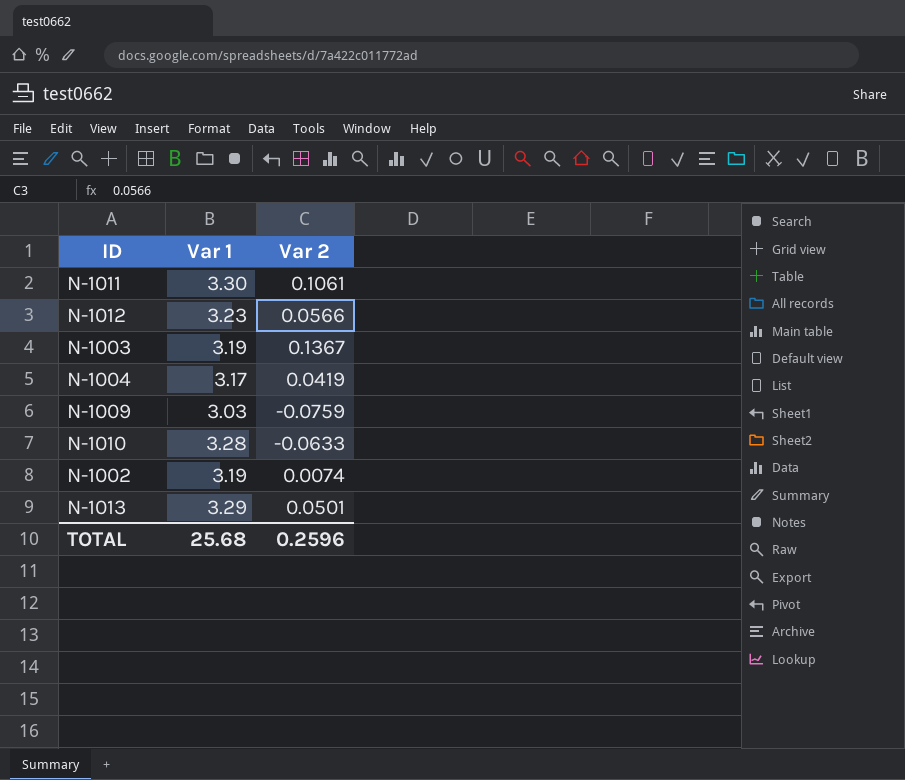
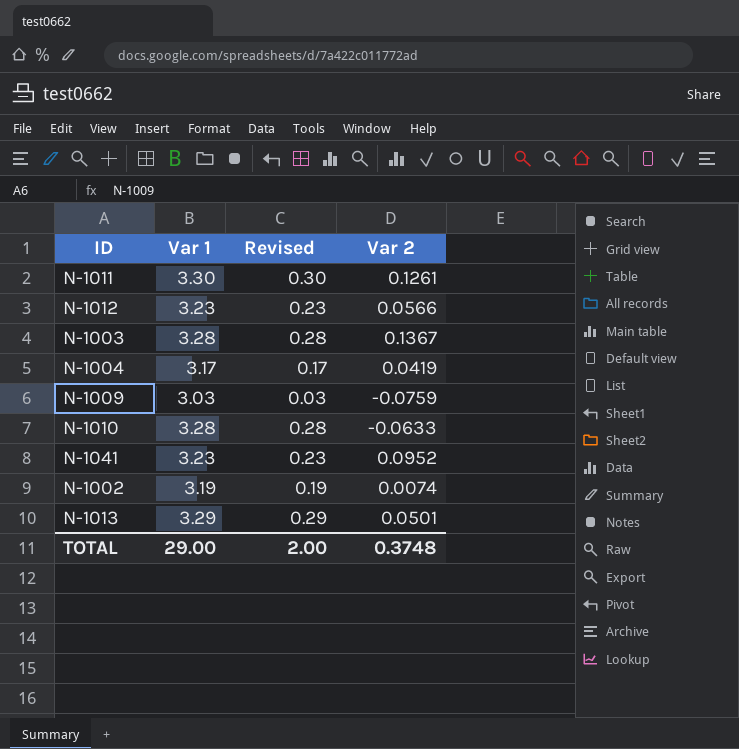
column Revised | formula: none -> [Var 1] - 3
N-1011 | Var 2: 0.1061 -> 0.1261
N-1003 | Var 1: 3.19 -> 3.28
row N-1041: none -> 3.23 | 0.23 | 0.0952
TOTAL | Var 1: 25.68 -> 29.00
TOTAL | Var 2: 0.2596 -> 0.3748

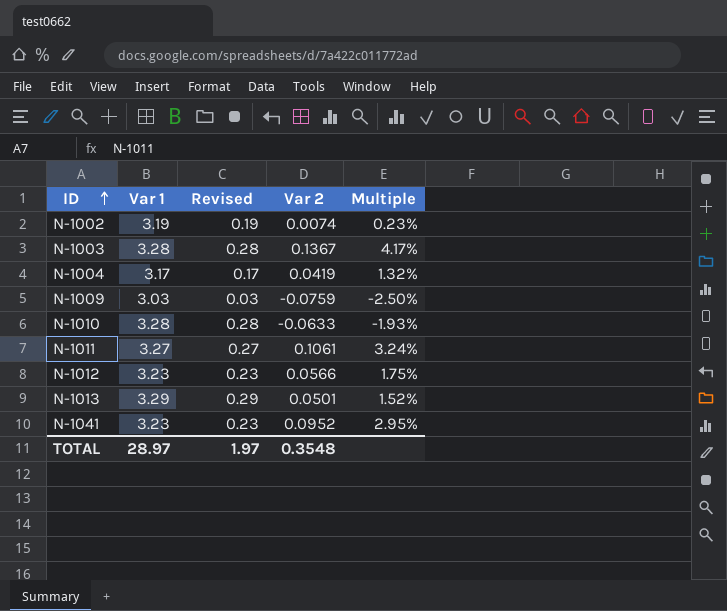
row order: none -> ID ascending
column Multiple | formula: none -> [Var 2] / [Var 1]
N-1011 | Var 1: 3.30 -> 3.27
N-1011 | Revised: 0.30 -> 0.27
N-1011 | Var 2: 0.1261 -> 0.1061
TOTAL | Var 1: 29.00 -> 28.97
TOTAL | Revised: 2.00 -> 1.97
TOTAL | Var 2: 0.3748 -> 0.3548

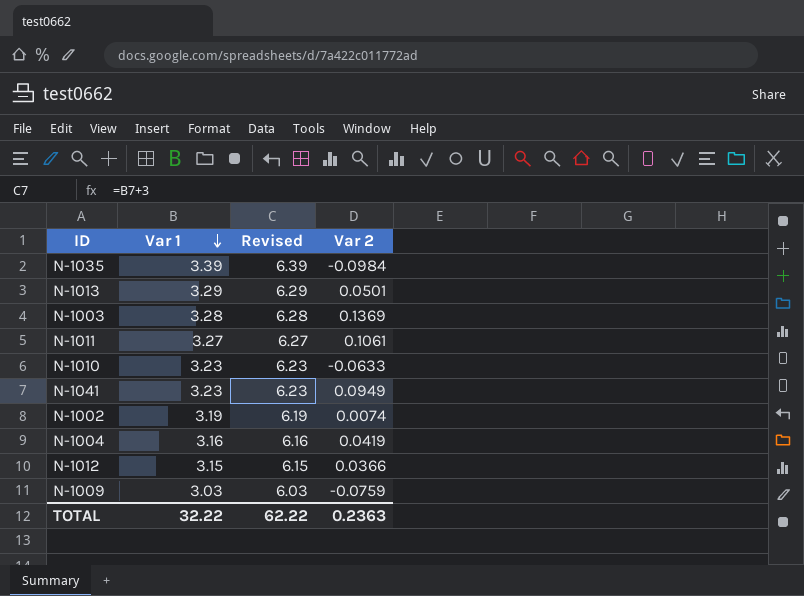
row order: ID ascending -> Var 1 descending
column Multiple | formula: [Var 2] / [Var 1] -> none
column Revised | formula: [Var 1] - 3 -> [Var 1] + 3
row N-1035: none -> 3.39 | 6.39 | -0.0984
N-1003 | Var 2: 0.1367 -> 0.1369
N-1010 | Var 1: 3.28 -> 3.23
N-1041 | Var 2: 0.0952 -> 0.0949
N-1004 | Var 1: 3.17 -> 3.16
N-1012 | Var 1: 3.23 -> 3.15
N-1012 | Var 2: 0.0566 -> 0.0366
TOTAL | Var 1: 28.97 -> 32.22
TOTAL | Revised: 1.97 -> 62.22
TOTAL | Var 2: 0.3548 -> 0.2363

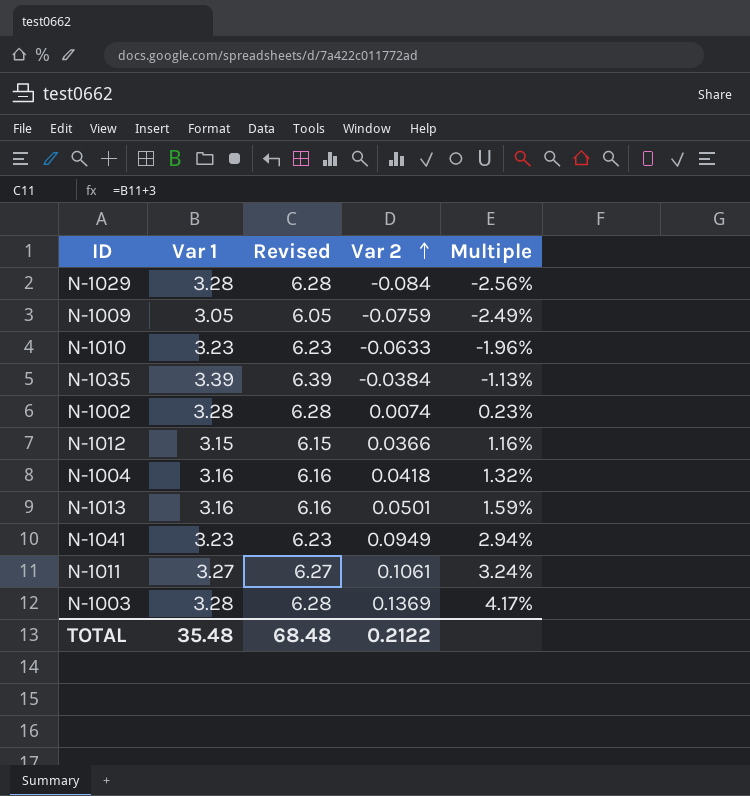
row order: Var 1 descending -> Var 2 ascending
column Multiple | formula: none -> [Var 2] / [Var 1]
row N-1029: none -> 3.28 | 6.28 | -0.084 | -2.56%
N-1009 | Var 1: 3.03 -> 3.05
N-1009 | Revised: 6.03 -> 6.05
N-1035 | Var 2: -0.0984 -> -0.0384
N-1002 | Var 1: 3.19 -> 3.28
N-1002 | Revised: 6.19 -> 6.28
N-1004 | Var 2: 0.0419 -> 0.0418
N-1013 | Var 1: 3.29 -> 3.16
N-1013 | Revised: 6.29 -> 6.16
TOTAL | Var 1: 32.22 -> 35.48
TOTAL | Revised: 62.22 -> 68.48
TOTAL | Var 2: 0.2363 -> 0.2122

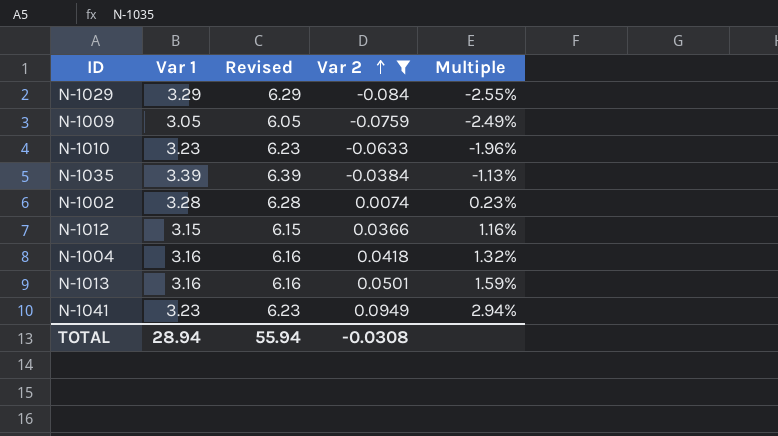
filter: none -> Var 2 <= 0.0949
N-1029 | Var 1: 3.28 -> 3.29
N-1029 | Revised: 6.28 -> 6.29
N-1029 | Multiple: -2.56% -> -2.55%
TOTAL | Var 1: 35.48 -> 28.94
TOTAL | Revised: 68.48 -> 55.94
TOTAL | Var 2: 0.2122 -> -0.0308

